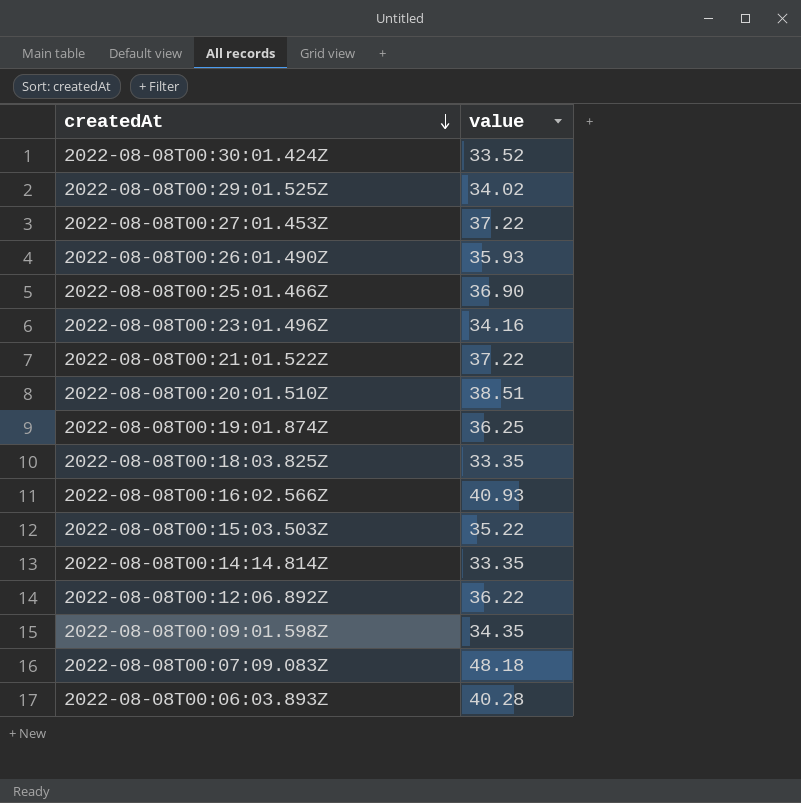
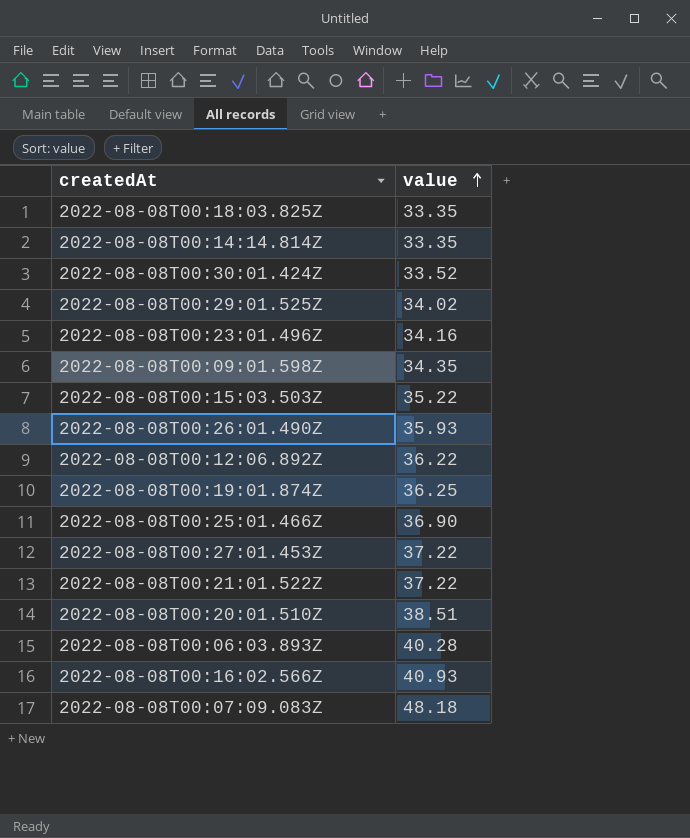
row order: createdAt descending -> value ascending

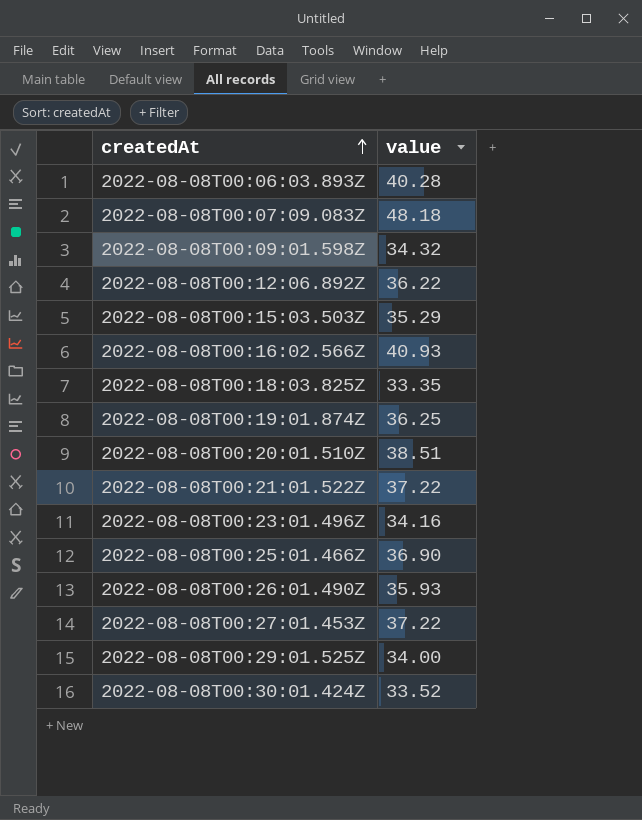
row order: value ascending -> createdAt ascending
row 2022-08-08T00:14:14.814Z: 33.35 -> none
2022-08-08T00:09:01.598Z | value: 34.35 -> 34.32
2022-08-08T00:15:03.503Z | value: 35.22 -> 35.29
2022-08-08T00:29:01.525Z | value: 34.02 -> 34.00

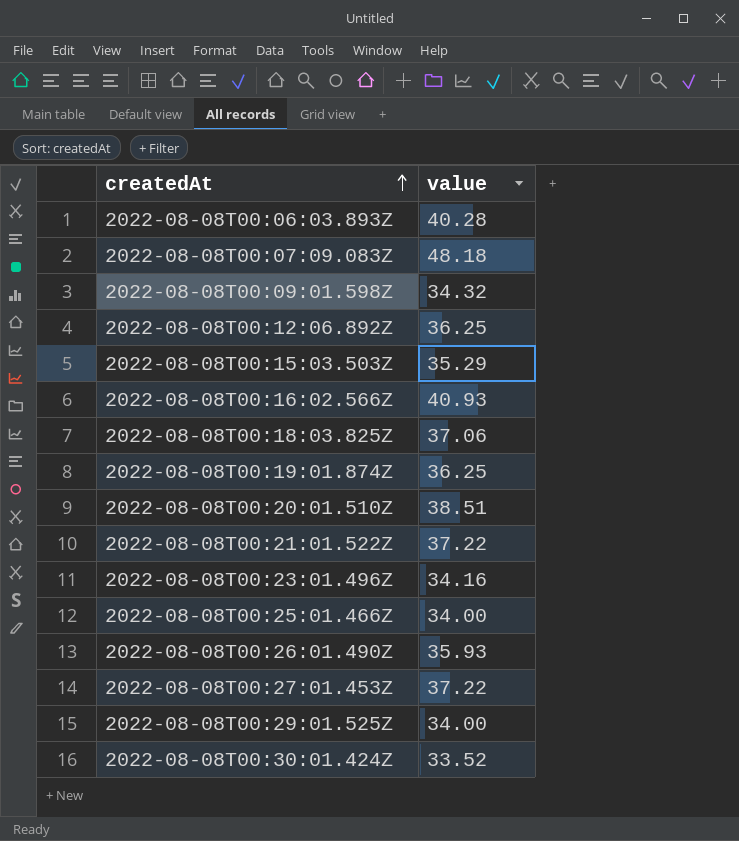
2022-08-08T00:12:06.892Z | value: 36.22 -> 36.25
2022-08-08T00:18:03.825Z | value: 33.35 -> 37.06
2022-08-08T00:25:01.466Z | value: 36.90 -> 34.00

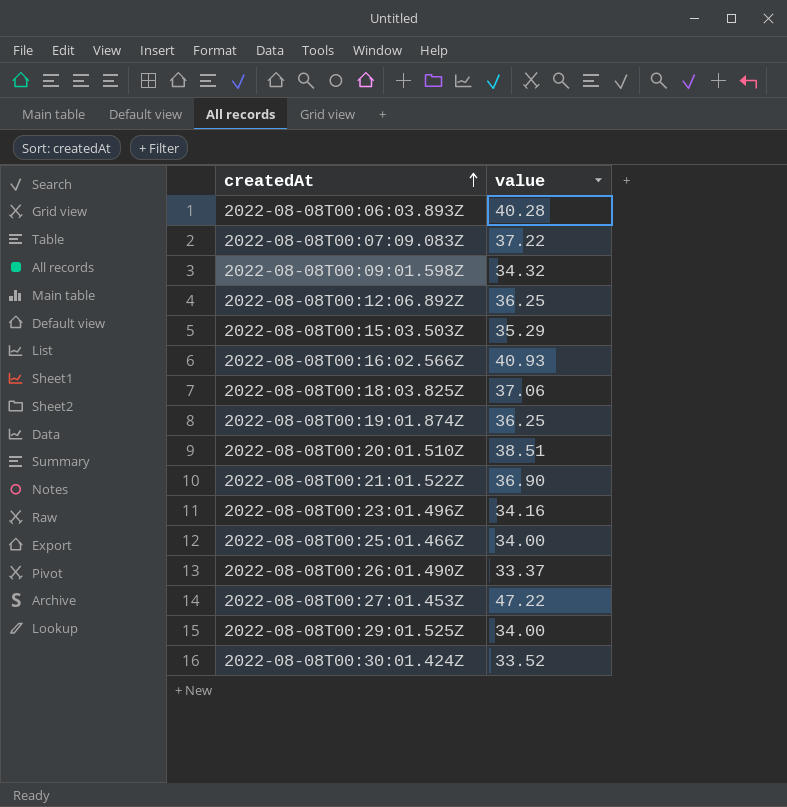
2022-08-08T00:07:09.083Z | value: 48.18 -> 37.22
2022-08-08T00:21:01.522Z | value: 37.22 -> 36.90
2022-08-08T00:26:01.490Z | value: 35.93 -> 33.37
2022-08-08T00:27:01.453Z | value: 37.22 -> 47.22

